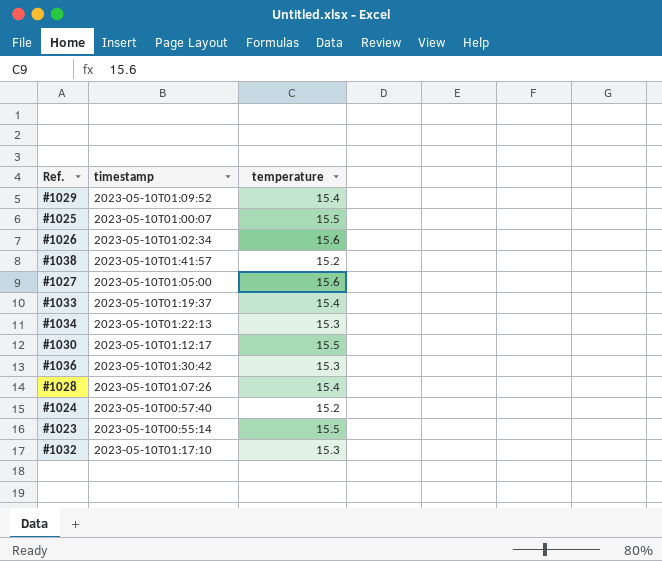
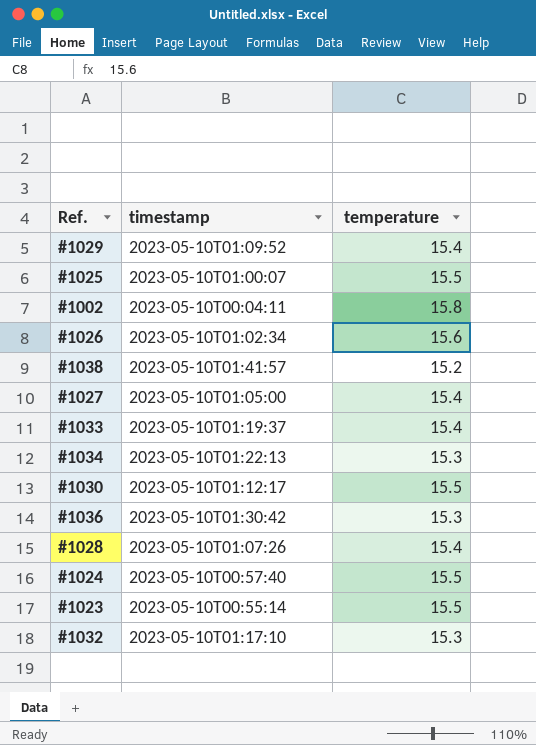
row #1002: none -> 2023-05-10T00:04:11 | 15.8
#1027 | temperature: 15.6 -> 15.4
#1024 | temperature: 15.2 -> 15.5

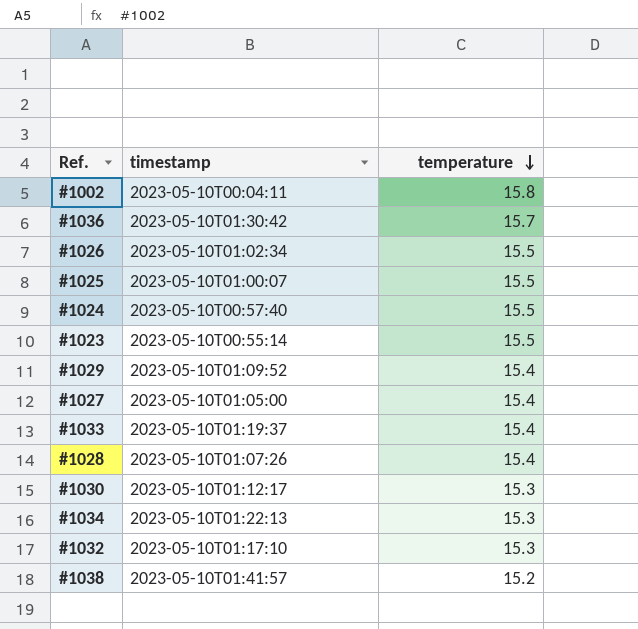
row order: none -> temperature descending
#1036 | temperature: 15.3 -> 15.7
#1026 | temperature: 15.6 -> 15.5
#1030 | temperature: 15.5 -> 15.3

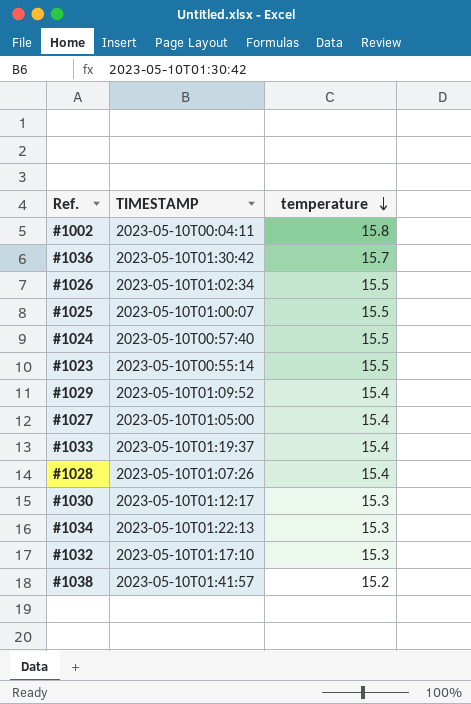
column name: timestamp -> TIMESTAMP

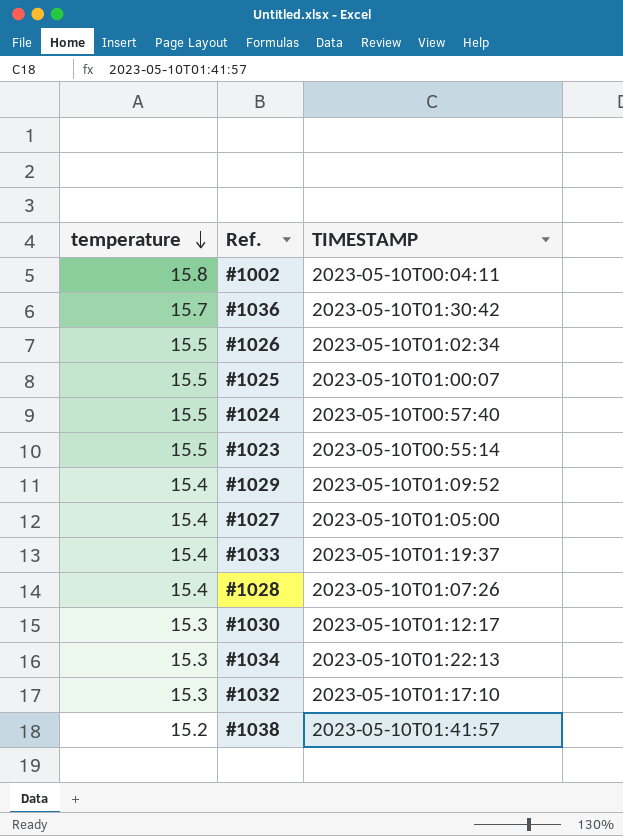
column temperature | position: 3 -> 1

